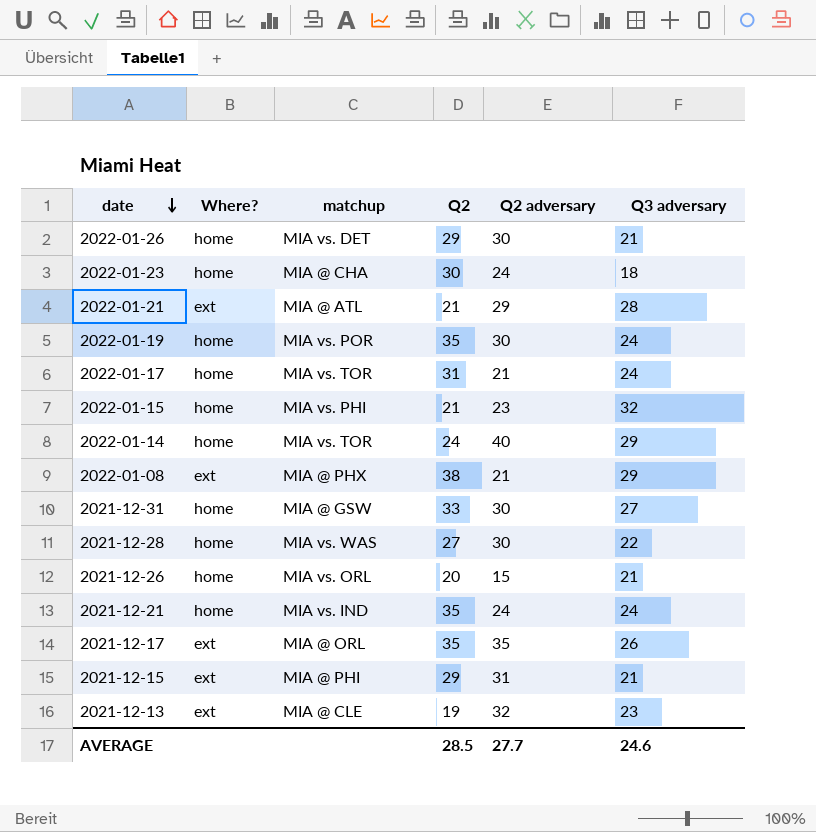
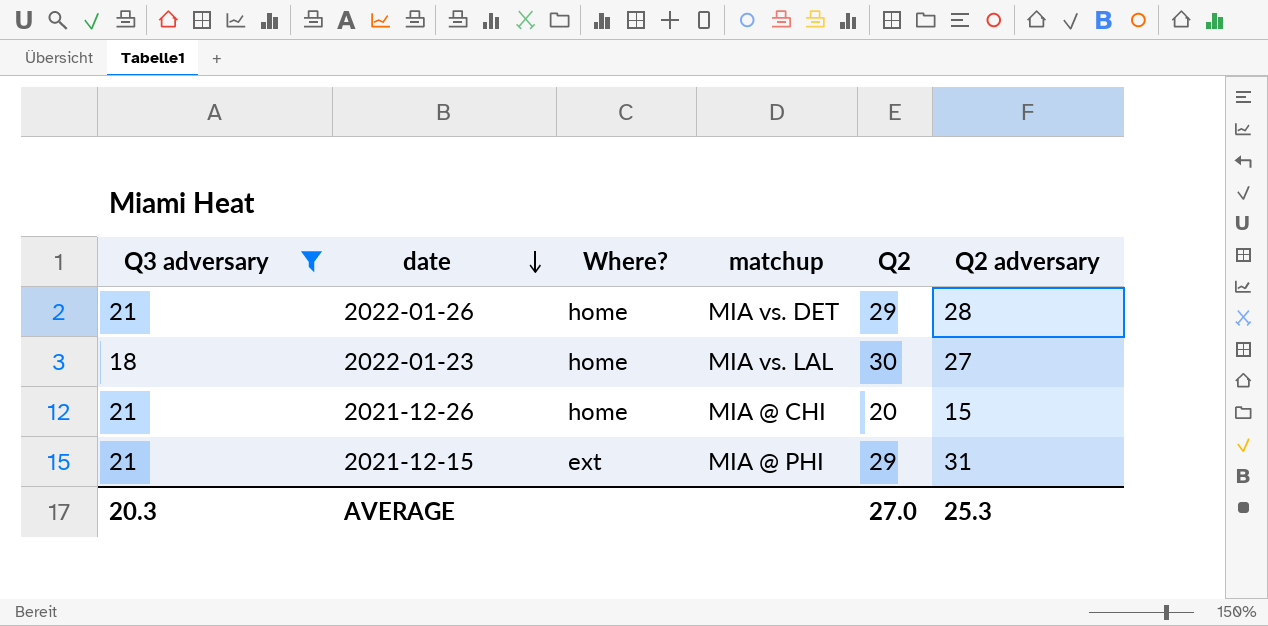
filter: none -> Q3 adversary <= 21
column Q3 adversary | position: 6 -> 1
2022-01-26 | Q2 adversary: 30 -> 28
2022-01-23 | matchup: MIA @ CHA -> MIA vs. LAL
2022-01-23 | Q2 adversary: 24 -> 27
2021-12-26 | matchup: MIA vs. ORL -> MIA @ CHI
AVERAGE | Q3 adversary: 24.6 -> 20.3
AVERAGE | Q2: 28.5 -> 27.0
AVERAGE | Q2 adversary: 27.7 -> 25.3

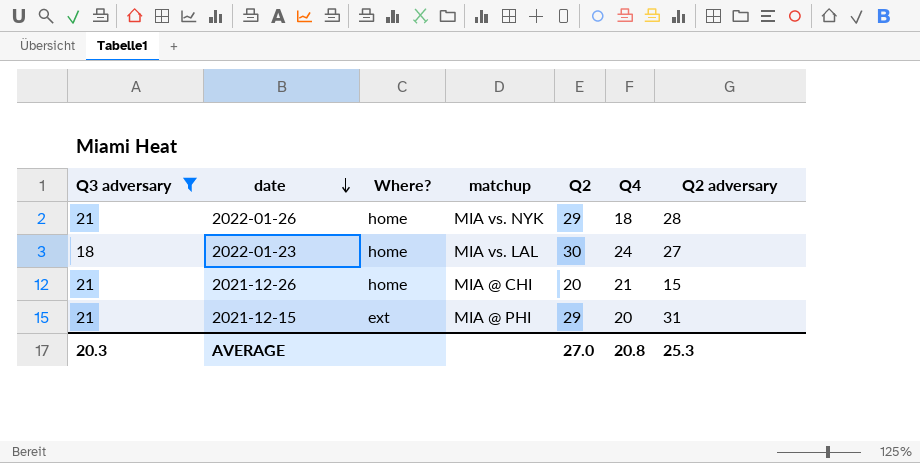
column Q4 | position: none -> 6
2022-01-26 | matchup: MIA vs. DET -> MIA vs. NYK

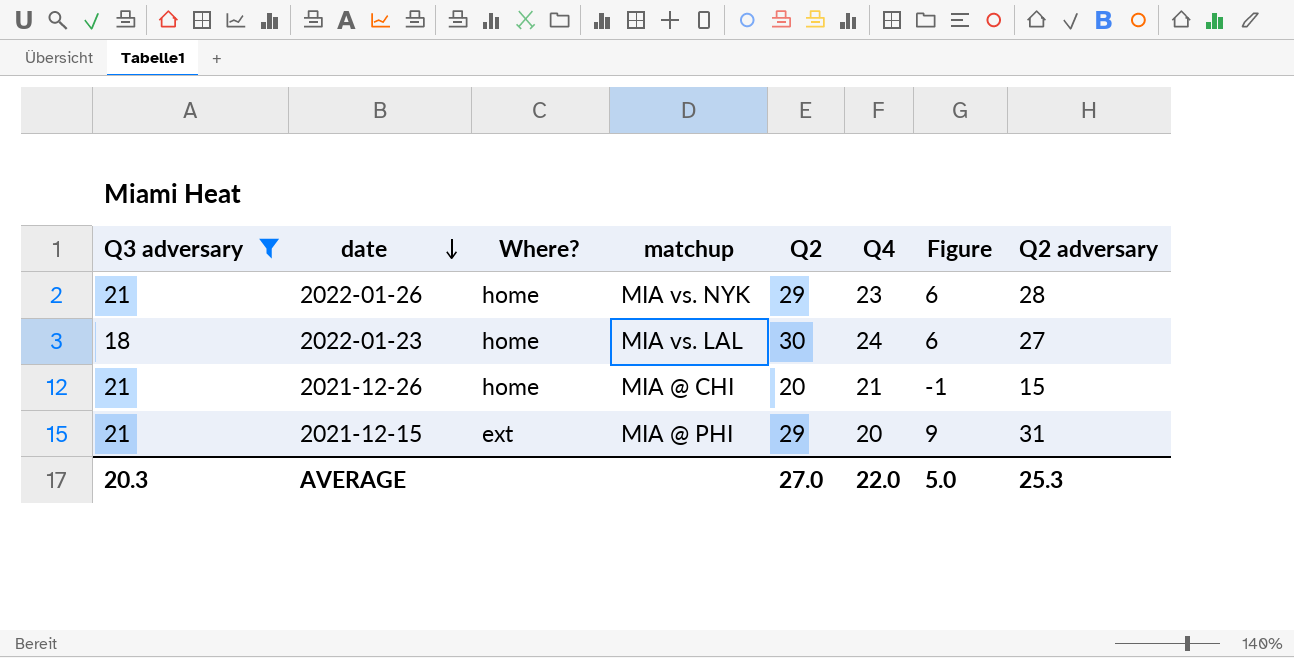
column Figure | formula: none -> [Q2] - [Q4]
2022-01-26 | Q4: 18 -> 23
AVERAGE | Q4: 20.8 -> 22.0

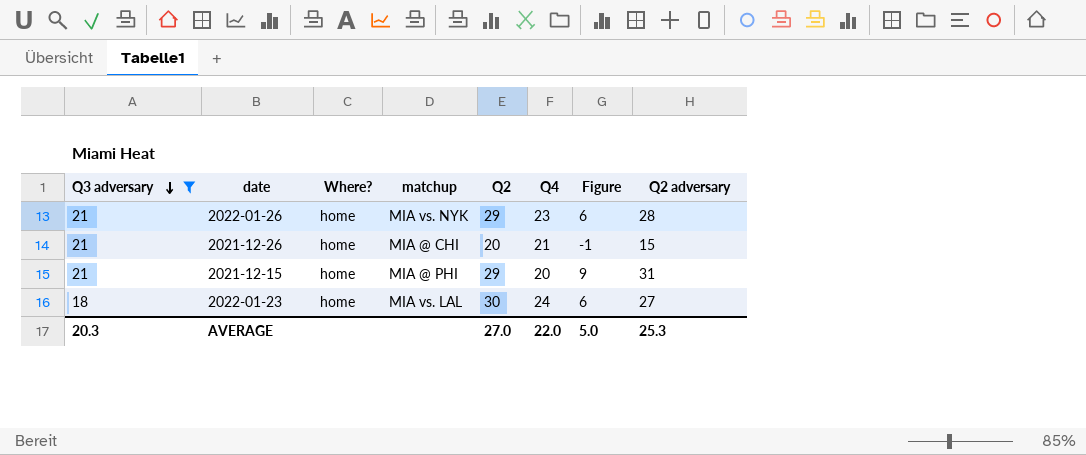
row order: date descending -> Q3 adversary descending
2021-12-15 | Where?: ext -> home

